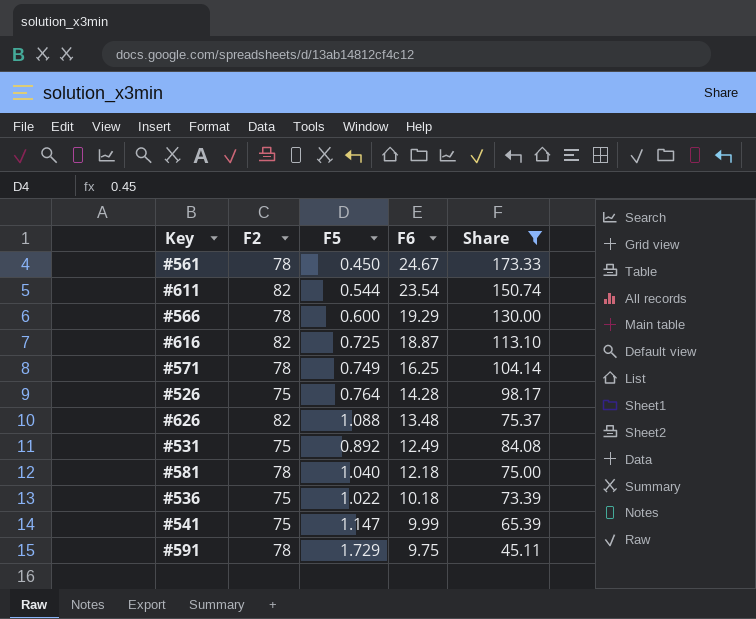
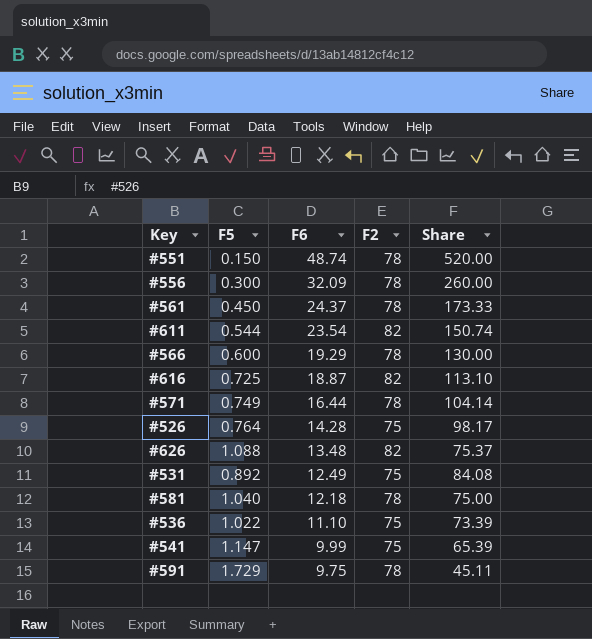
filter: Share <= 173.33 -> none
column F2 | position: 2 -> 4
#561 | F6: 24.67 -> 24.37
#571 | F6: 16.25 -> 16.44
#536 | F6: 10.18 -> 11.10

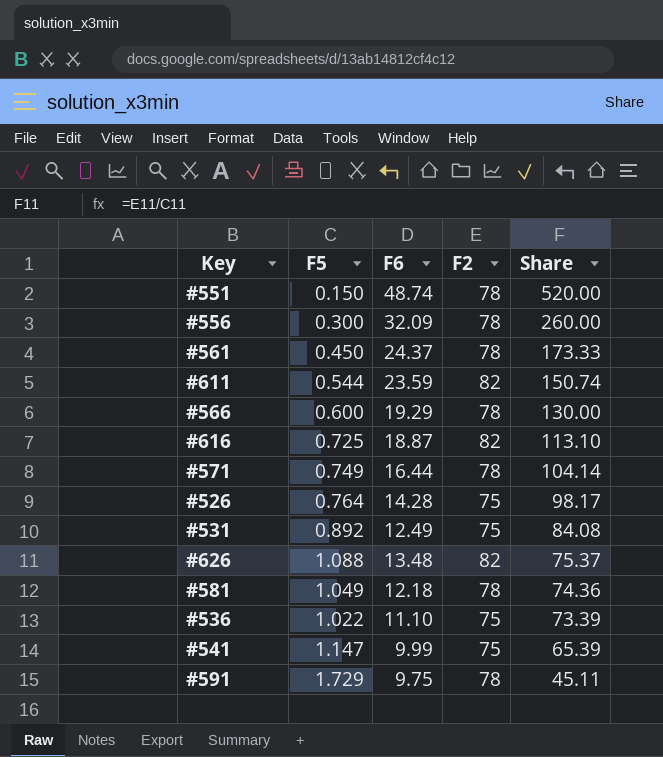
row order: F6 descending -> Share descending
#611 | F6: 23.54 -> 23.59
#581 | F5: 1.040 -> 1.049
#581 | Share: 75.00 -> 74.36

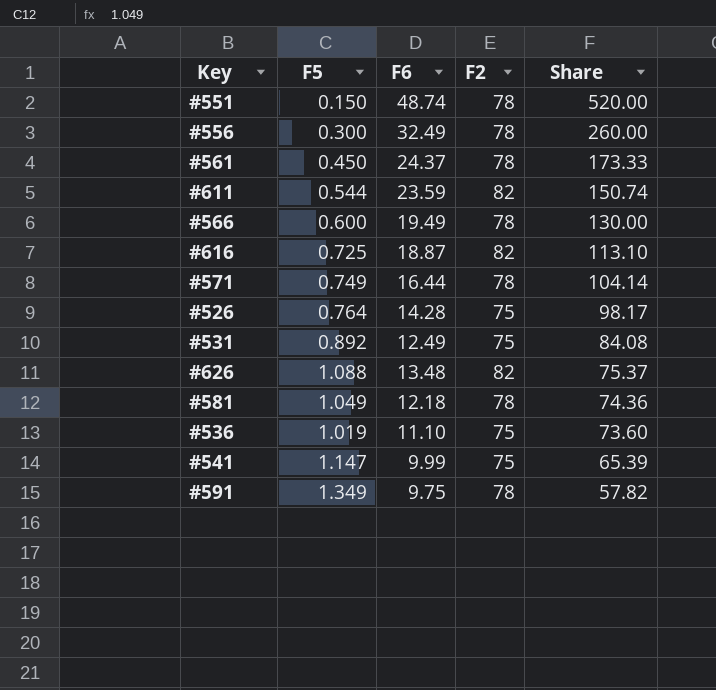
#556 | F6: 32.09 -> 32.49
#566 | F6: 19.29 -> 19.49
#536 | F5: 1.022 -> 1.019
#536 | Share: 73.39 -> 73.60
#591 | F5: 1.729 -> 1.349
#591 | Share: 45.11 -> 57.82

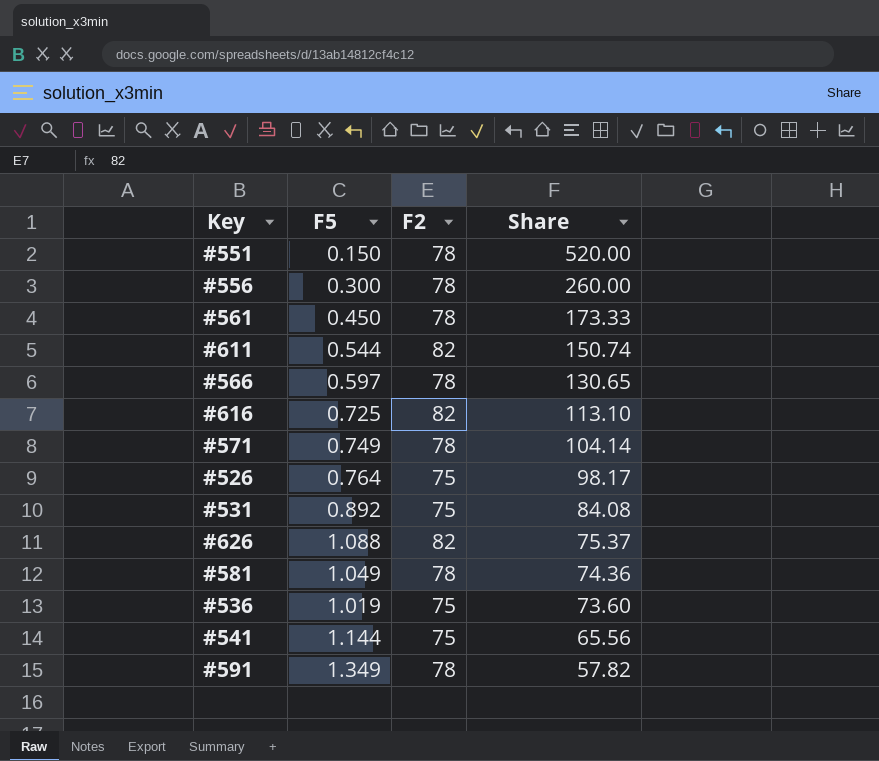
column F6 | position: 3 -> none
#566 | F5: 0.600 -> 0.597
#566 | Share: 130.00 -> 130.65
#541 | F5: 1.147 -> 1.144
#541 | Share: 65.39 -> 65.56

